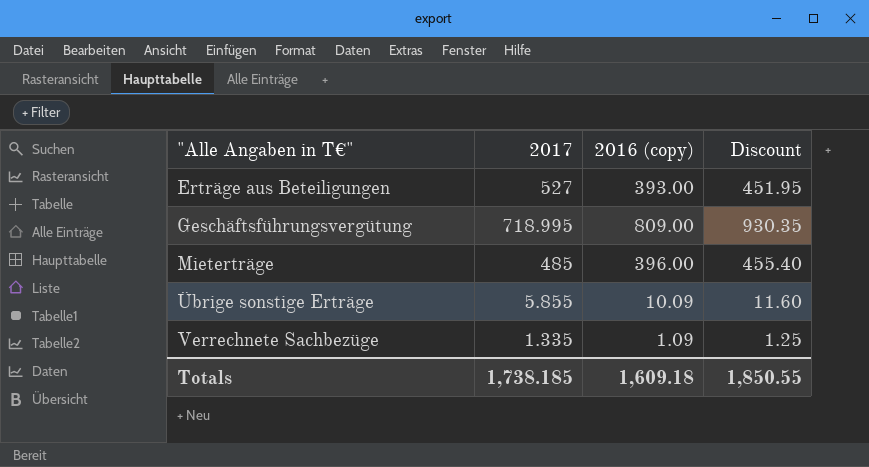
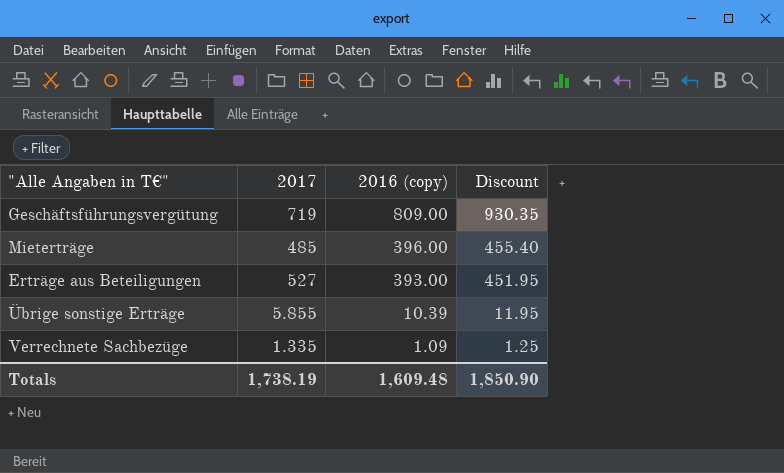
row order: "Alle Angaben in T€" ascending -> 2016 (copy) descending
Geschäftsführungsvergütung | 2017: 718.995 -> 719
Übrige sonstige Erträge | 2016 (copy): 10.09 -> 10.39
Übrige sonstige Erträge | Discount: 11.60 -> 11.95
Totals | 2017: 1,738.185 -> 1,738.19
Totals | 2016 (copy): 1,609.18 -> 1,609.48
Totals | Discount: 1,850.55 -> 1,850.90

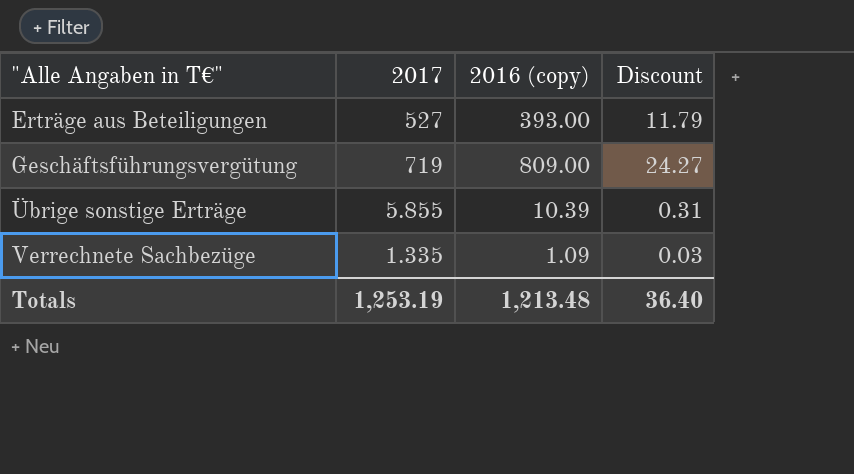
row order: 2016 (copy) descending -> "Alle Angaben in T€" ascending
column Discount | formula: [2016 (copy)] * 1.15 -> [2016 (copy)] * 0.03
row Mieterträge: 485 | 396.00 | 455.40 -> none
Totals | 2017: 1,738.19 -> 1,253.19
Totals | 2016 (copy): 1,609.48 -> 1,213.48
Totals | Discount: 1,850.90 -> 36.40

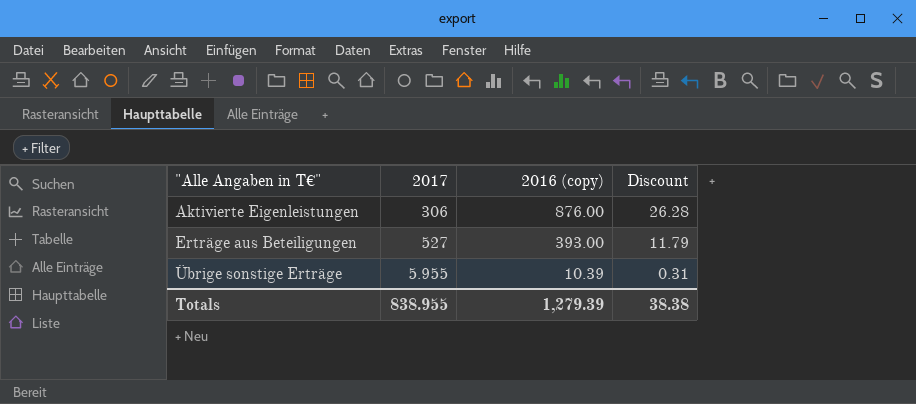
row Geschäftsführungsvergütung: 719 | 809.00 | 24.27 -> none
row Verrechnete Sachbezüge: 1.335 | 1.09 | 0.03 -> none
row Aktivierte Eigenleistungen: none -> 306 | 876.00 | 26.28
Übrige sonstige Erträge | 2017: 5.855 -> 5.955
Totals | 2017: 1,253.19 -> 838.955
Totals | 2016 (copy): 1,213.48 -> 1,279.39
Totals | Discount: 36.40 -> 38.38

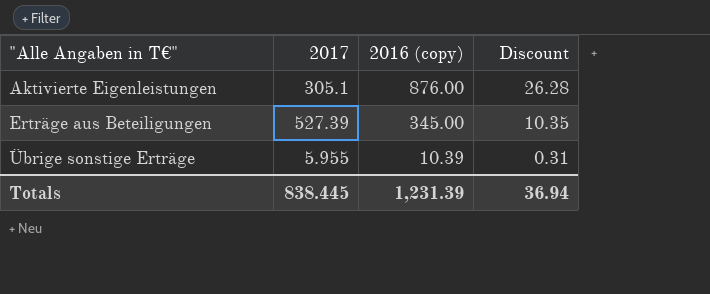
Aktivierte Eigenleistungen | 2017: 306 -> 305.1
Erträge aus Beteiligungen | 2017: 527 -> 527.39
Erträge aus Beteiligungen | 2016 (copy): 393.00 -> 345.00
Erträge aus Beteiligungen | Discount: 11.79 -> 10.35
Totals | 2017: 838.955 -> 838.445
Totals | 2016 (copy): 1,279.39 -> 1,231.39
Totals | Discount: 38.38 -> 36.94

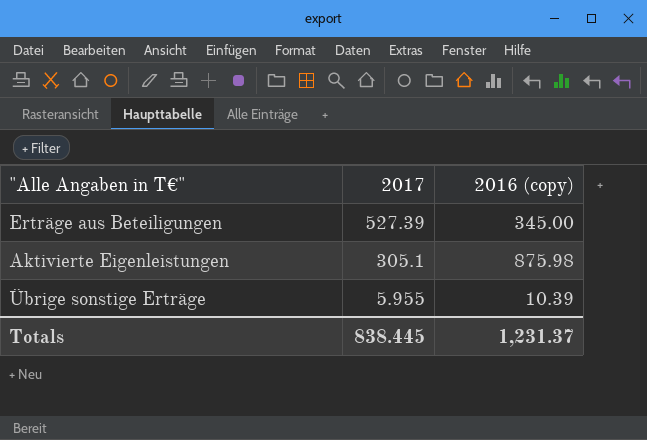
row order: "Alle Angaben in T€" ascending -> 2017 descending
column Discount | formula: [2016 (copy)] * 0.03 -> none
Aktivierte Eigenleistungen | 2016 (copy): 876.00 -> 875.98
Totals | 2016 (copy): 1,231.39 -> 1,231.37

